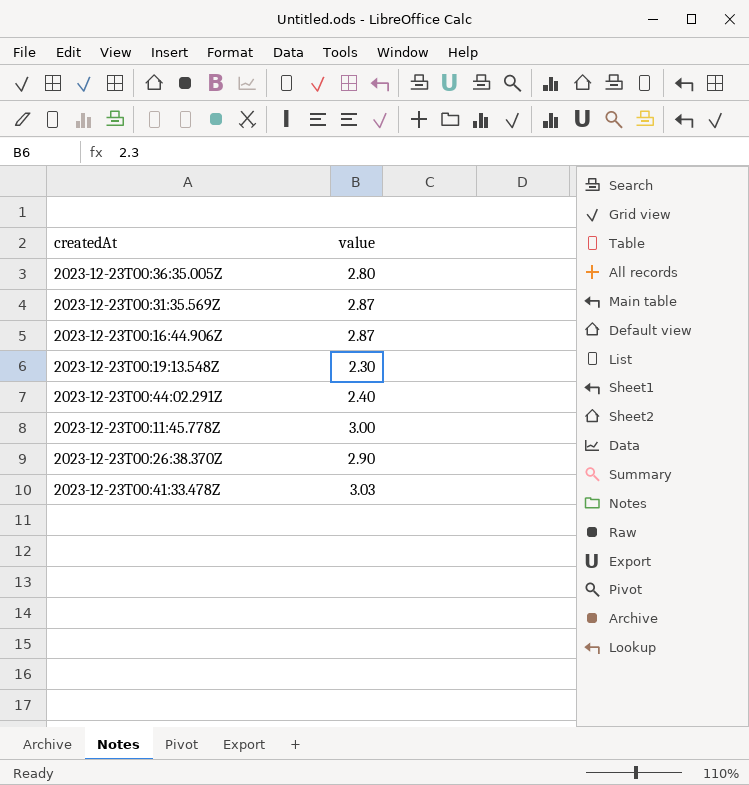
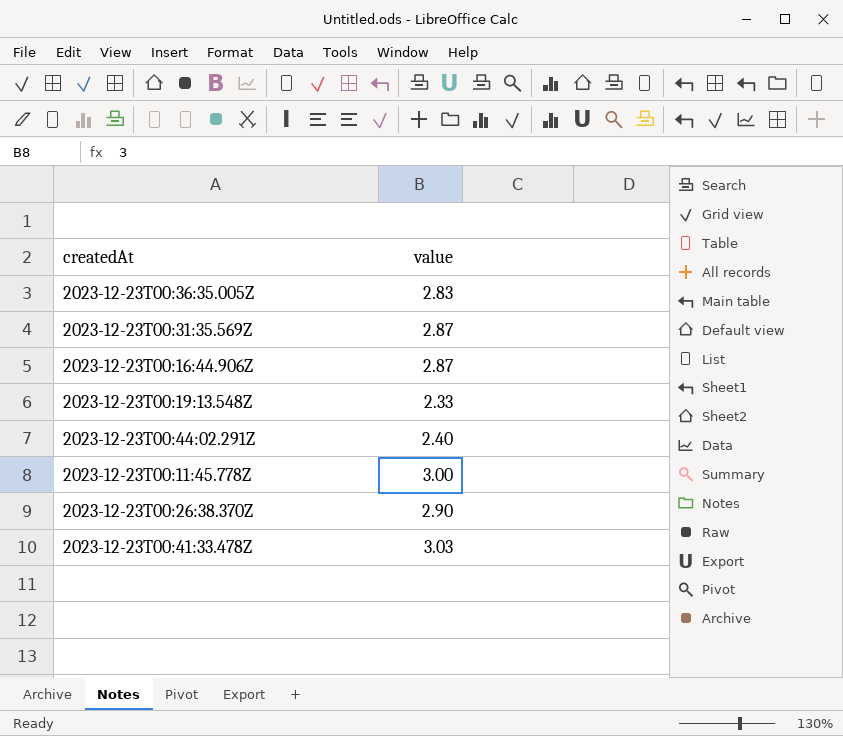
2023-12-23T00:36:35.005Z | value: 2.80 -> 2.83
2023-12-23T00:19:13.548Z | value: 2.30 -> 2.33

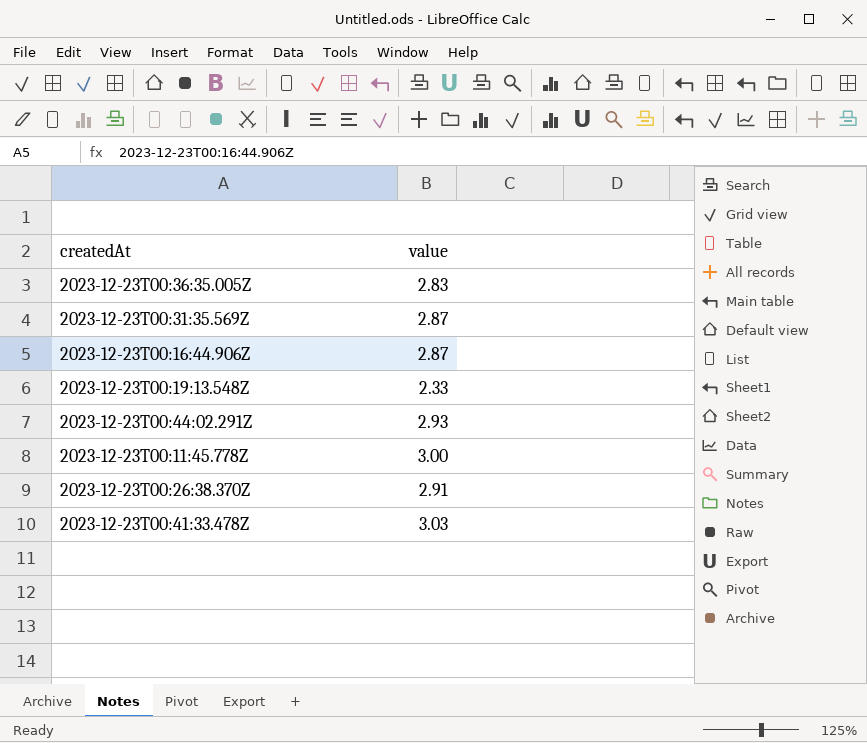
2023-12-23T00:44:02.291Z | value: 2.40 -> 2.93
2023-12-23T00:26:38.370Z | value: 2.90 -> 2.91

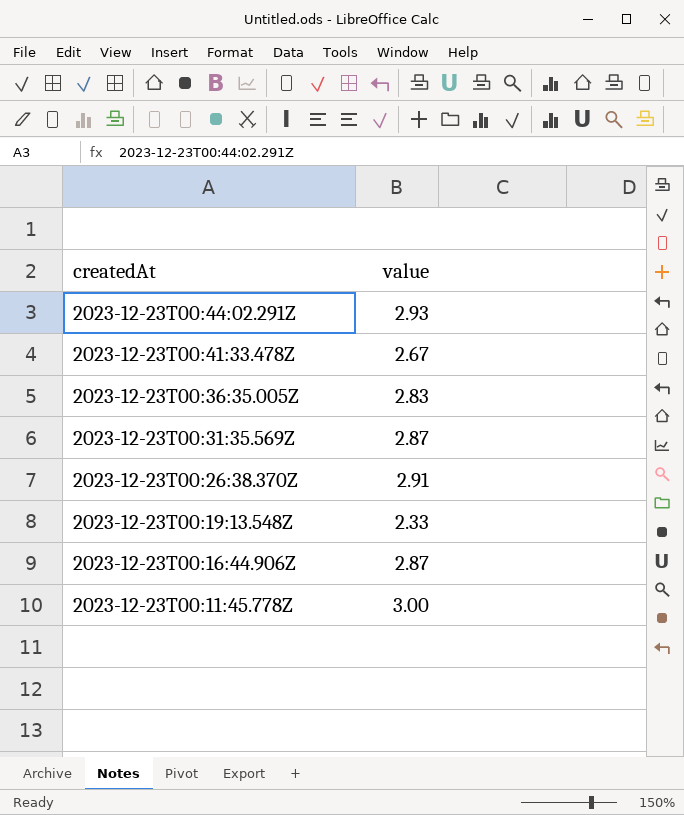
row order: none -> createdAt descending
2023-12-23T00:41:33.478Z | value: 3.03 -> 2.67

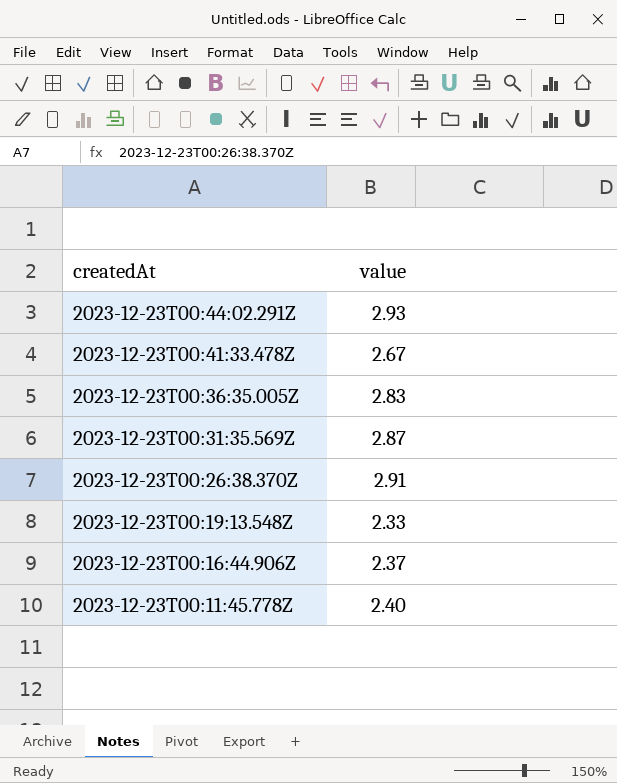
2023-12-23T00:16:44.906Z | value: 2.87 -> 2.37
2023-12-23T00:11:45.778Z | value: 3.00 -> 2.40

